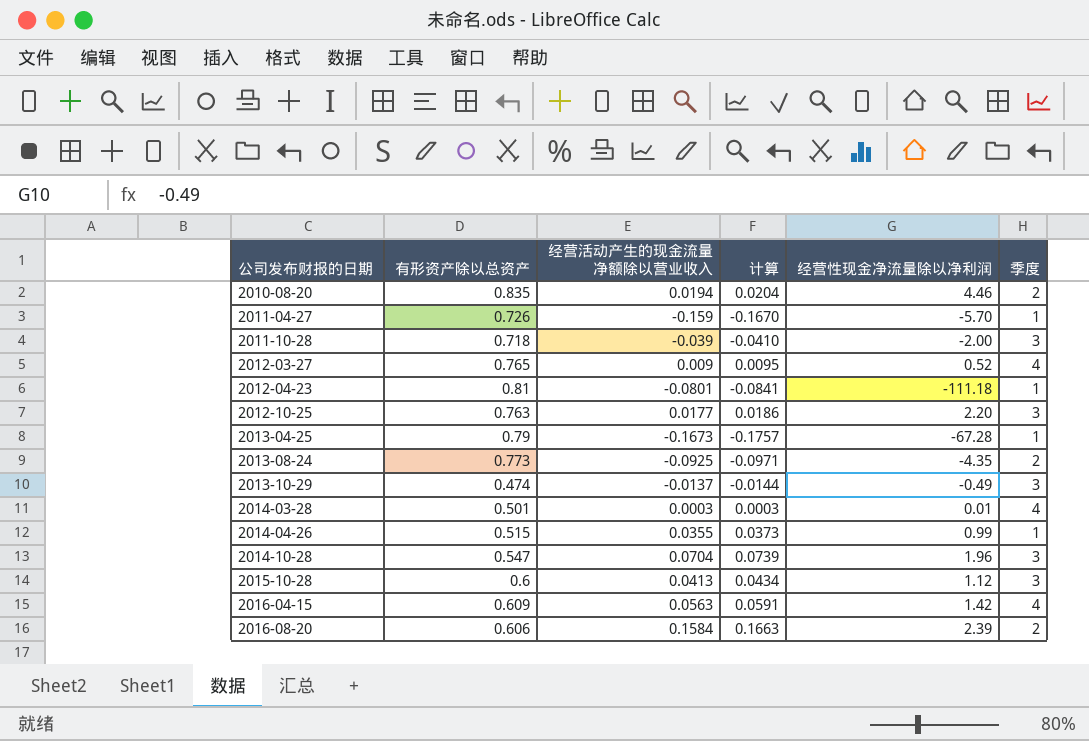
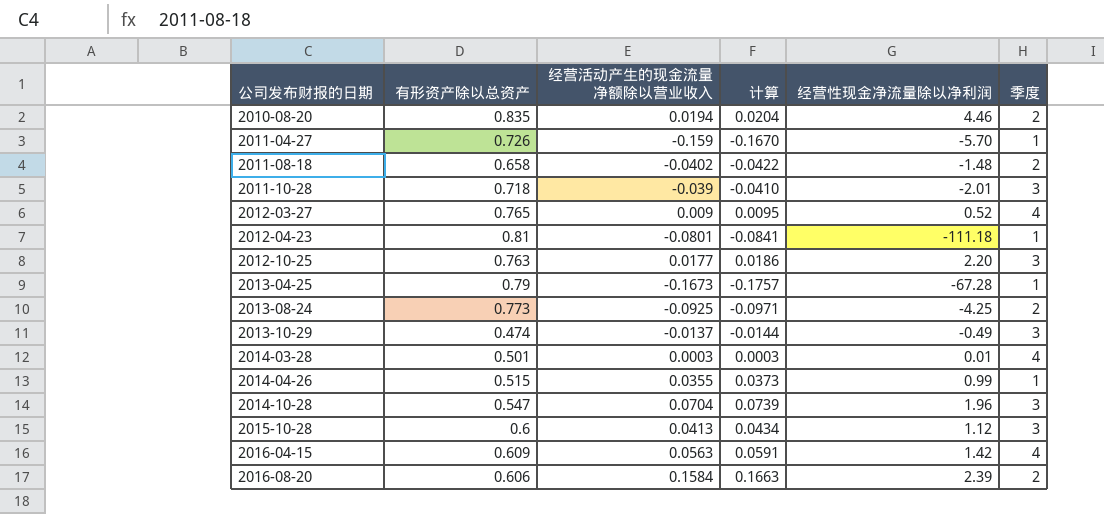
row 2011-08-18: none -> 0.658 | -0.0402 | -0.0422 | -1.48 | 2
2011-10-28 | 经营性现金净流量除以净利润: -2.00 -> -2.01
2013-08-24 | 经营性现金净流量除以净利润: -4.35 -> -4.25

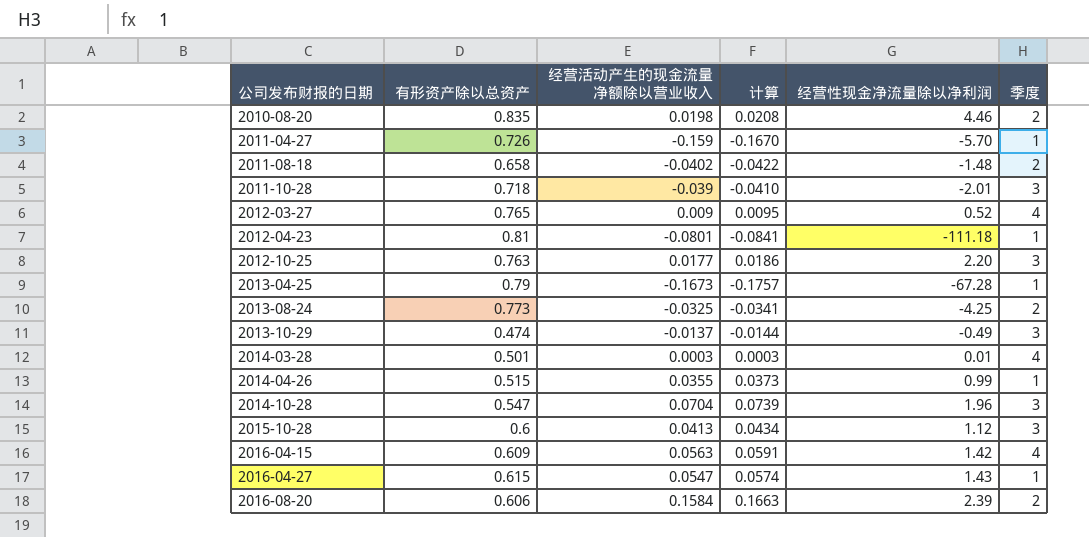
2010-08-20 | 经营活动产生的现金流量净额除以营业收入: 0.0194 -> 0.0198
2010-08-20 | 计算: 0.0204 -> 0.0208
2013-08-24 | 经营活动产生的现金流量净额除以营业收入: -0.0925 -> -0.0325
2013-08-24 | 计算: -0.0971 -> -0.0341
row 2016-04-27: none -> 0.615 | 0.0547 | 0.0574 | 1.43 | 1

